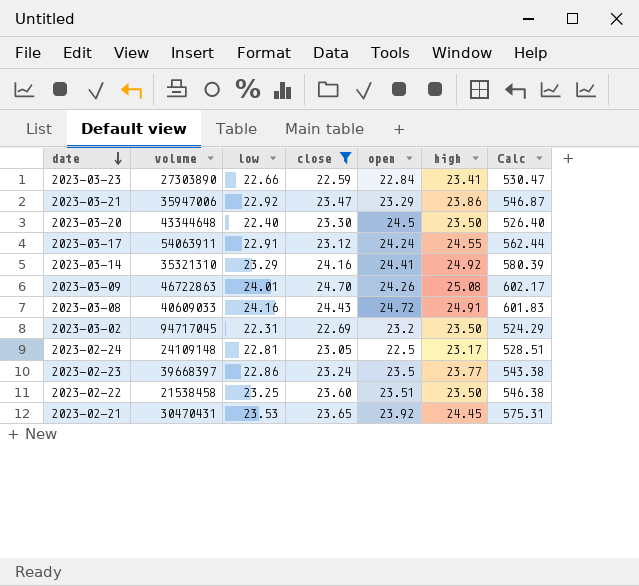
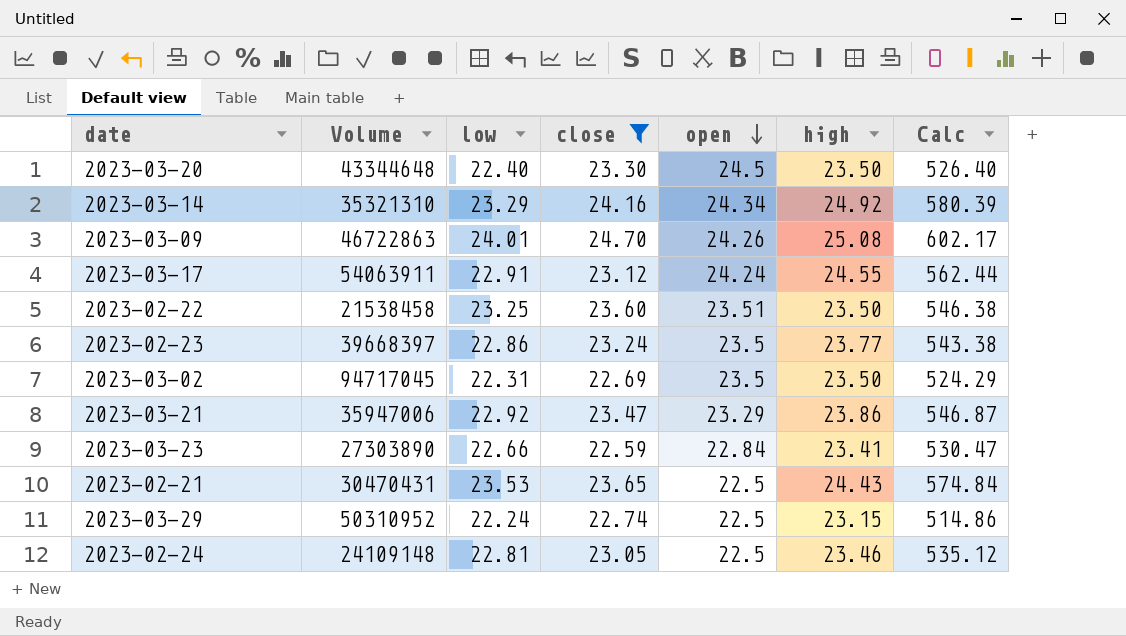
row order: date descending -> open descending
column name: volume -> Volume
row 2023-03-08: 40609033 | 24.16 | 24.43 | 24.72 | 24.91 | 601.83 -> none
2023-03-14 | open: 24.41 -> 24.34
2023-03-02 | open: 23.2 -> 23.5
2023-02-21 | open: 23.92 -> 22.5
2023-02-21 | high: 24.45 -> 24.43
2023-02-21 | Calc: 575.31 -> 574.84
row 2023-03-29: none -> 50310952 | 22.24 | 22.74 | 22.5 | 23.15 | 514.86
2023-02-24 | high: 23.17 -> 23.46
2023-02-24 | Calc: 528.51 -> 535.12

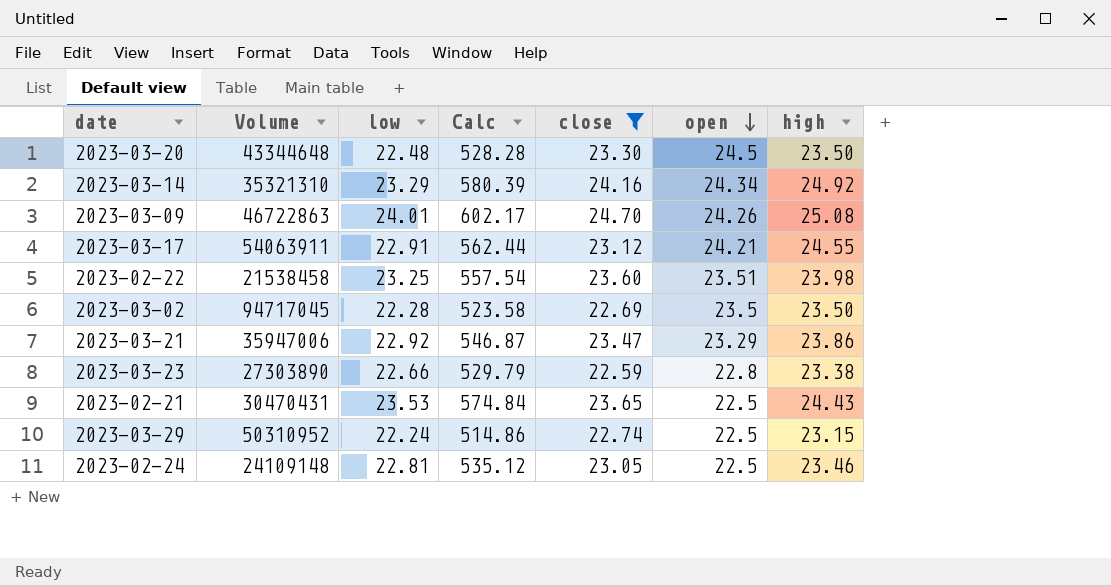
column Calc | position: 7 -> 4
row 2023-02-23: 39668397 | 22.86 | 23.24 | 23.5 | 23.77 | 543.38 -> none
2023-03-20 | low: 22.40 -> 22.48
2023-03-20 | Calc: 526.40 -> 528.28
2023-03-17 | open: 24.24 -> 24.21
2023-02-22 | Calc: 546.38 -> 557.54
2023-02-22 | high: 23.50 -> 23.98
2023-03-02 | low: 22.31 -> 22.28
2023-03-02 | Calc: 524.29 -> 523.58
2023-03-23 | Calc: 530.47 -> 529.79
2023-03-23 | open: 22.84 -> 22.8
2023-03-23 | high: 23.41 -> 23.38

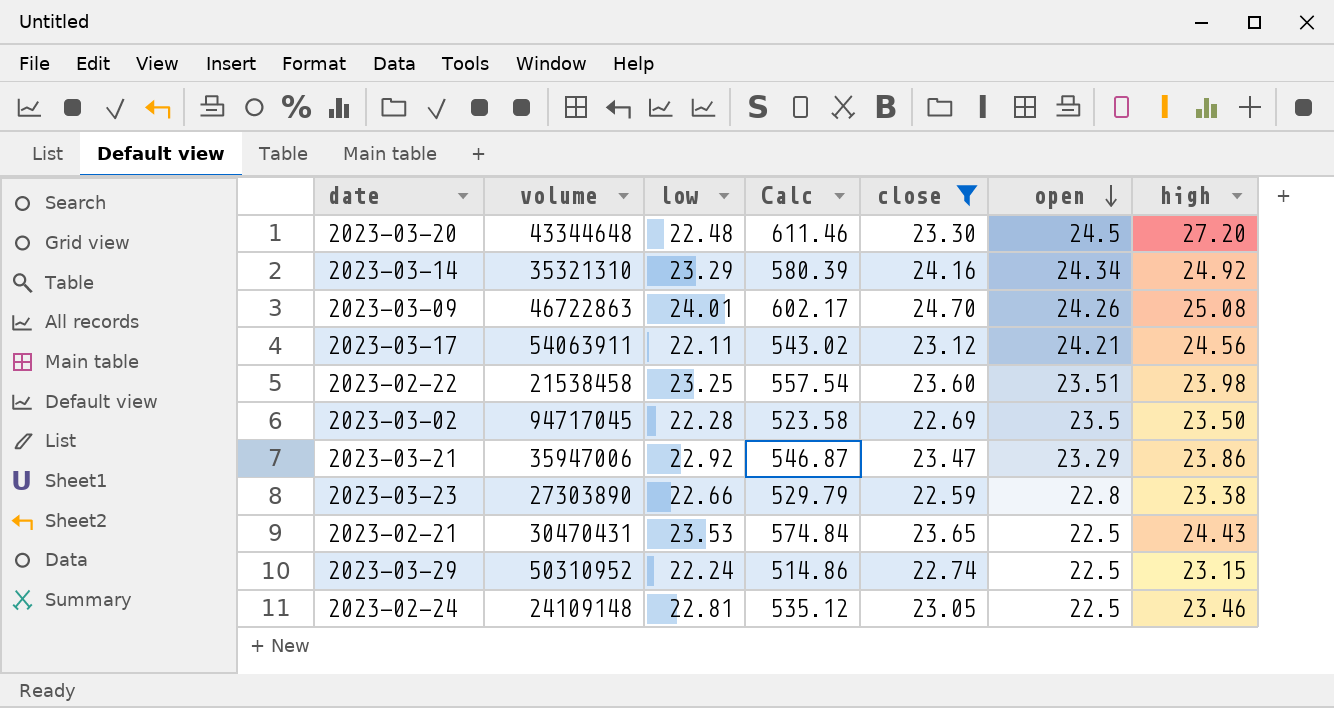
column name: Volume -> volume
2023-03-20 | Calc: 528.28 -> 611.46
2023-03-20 | high: 23.50 -> 27.20
2023-03-17 | low: 22.91 -> 22.11
2023-03-17 | Calc: 562.44 -> 543.02
2023-03-17 | high: 24.55 -> 24.56

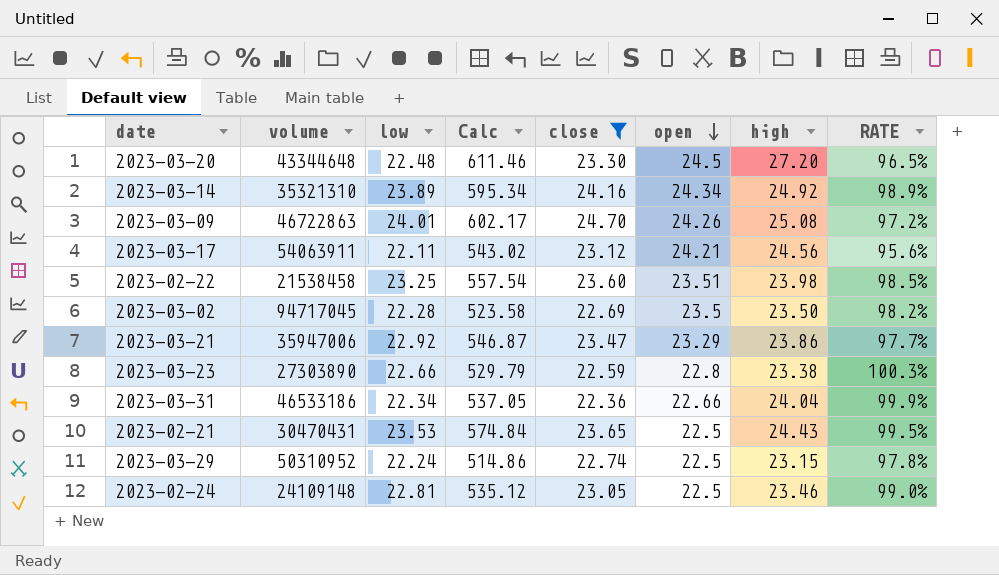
column RATE | formula: none -> [low] / [close]
2023-03-14 | low: 23.29 -> 23.89
2023-03-14 | Calc: 580.39 -> 595.34
row 2023-03-31: none -> 46533186 | 22.34 | 537.05 | 22.36 | 22.66 | 24.04 | 99.9%

